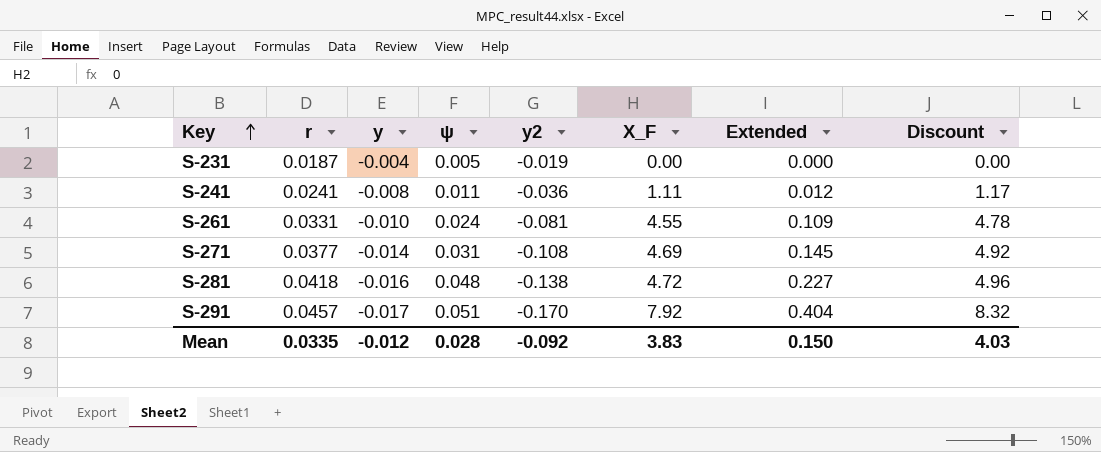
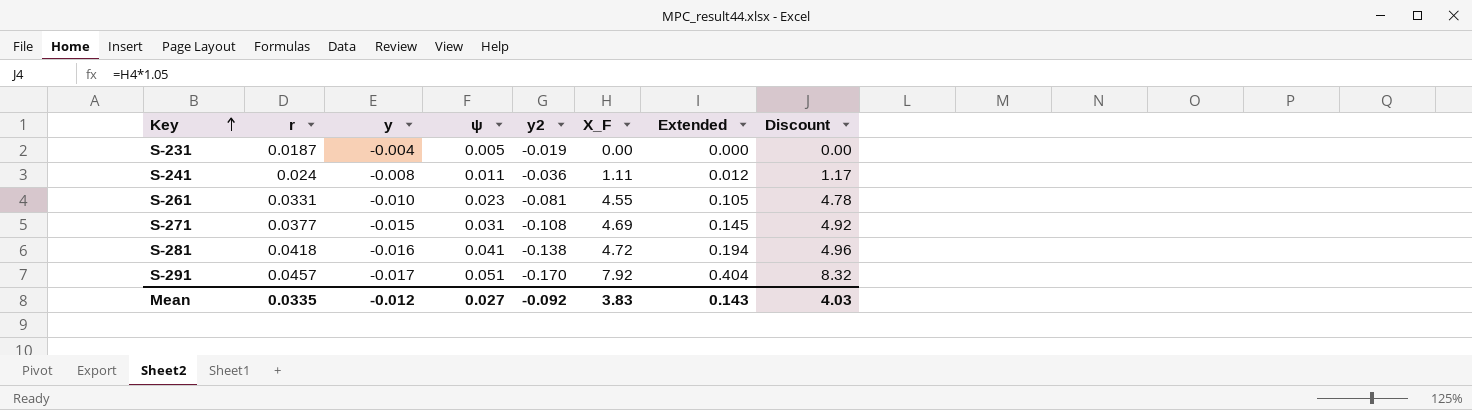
S-241 | r: 0.0241 -> 0.024
S-261 | ψ: 0.024 -> 0.023
S-261 | Extended: 0.109 -> 0.105
S-271 | y: -0.014 -> -0.015
S-281 | ψ: 0.048 -> 0.041
S-281 | Extended: 0.227 -> 0.194
Mean | ψ: 0.028 -> 0.027
Mean | Extended: 0.150 -> 0.143

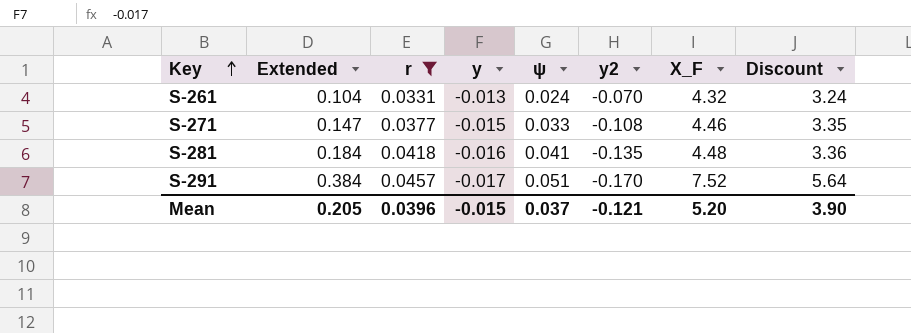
filter: none -> r >= 0.0331
column Extended | position: 7 -> 2
column Discount | formula: [X_F] * 1.05 -> [X_F] * 0.75
S-261 | Extended: 0.105 -> 0.104
S-261 | y: -0.010 -> -0.013
S-261 | ψ: 0.023 -> 0.024
S-261 | y2: -0.081 -> -0.070
S-261 | X_F: 4.55 -> 4.32
S-271 | Extended: 0.145 -> 0.147
S-271 | ψ: 0.031 -> 0.033
S-271 | X_F: 4.69 -> 4.46
S-281 | Extended: 0.194 -> 0.184
S-281 | y2: -0.138 -> -0.135
S-281 | X_F: 4.72 -> 4.48
S-291 | Extended: 0.404 -> 0.384
S-291 | X_F: 7.92 -> 7.52
Mean | Extended: 0.143 -> 0.205
Mean | r: 0.0335 -> 0.0396
Mean | y: -0.012 -> -0.015
Mean | ψ: 0.027 -> 0.037
Mean | y2: -0.092 -> -0.121
Mean | X_F: 3.83 -> 5.20
Mean | Discount: 4.03 -> 3.90

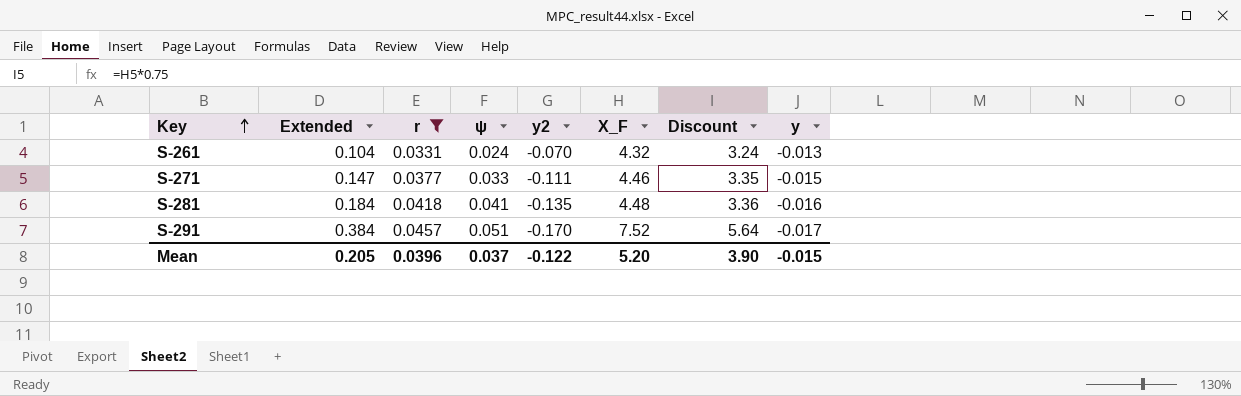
column y | position: 4 -> 8
S-271 | y2: -0.108 -> -0.111
Mean | y2: -0.121 -> -0.122

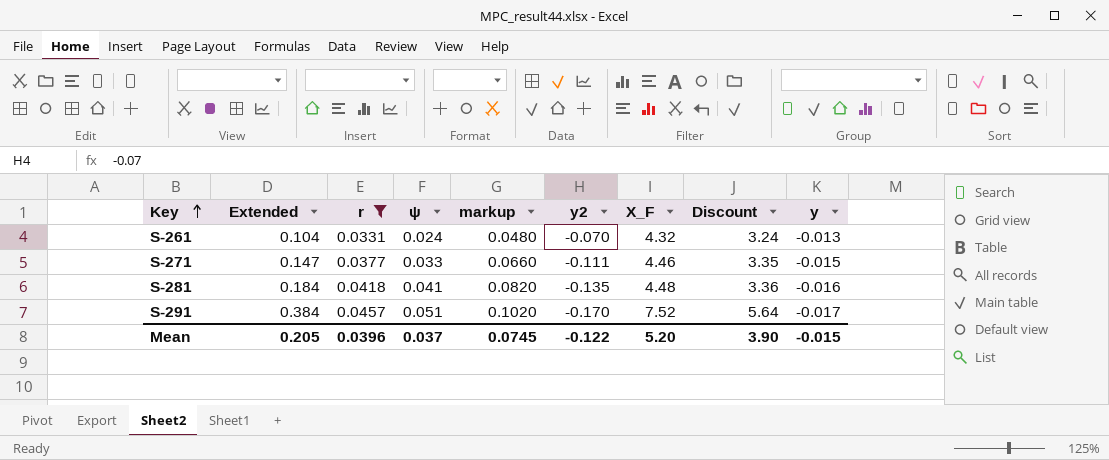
column markup | formula: none -> [ψ] * 2

